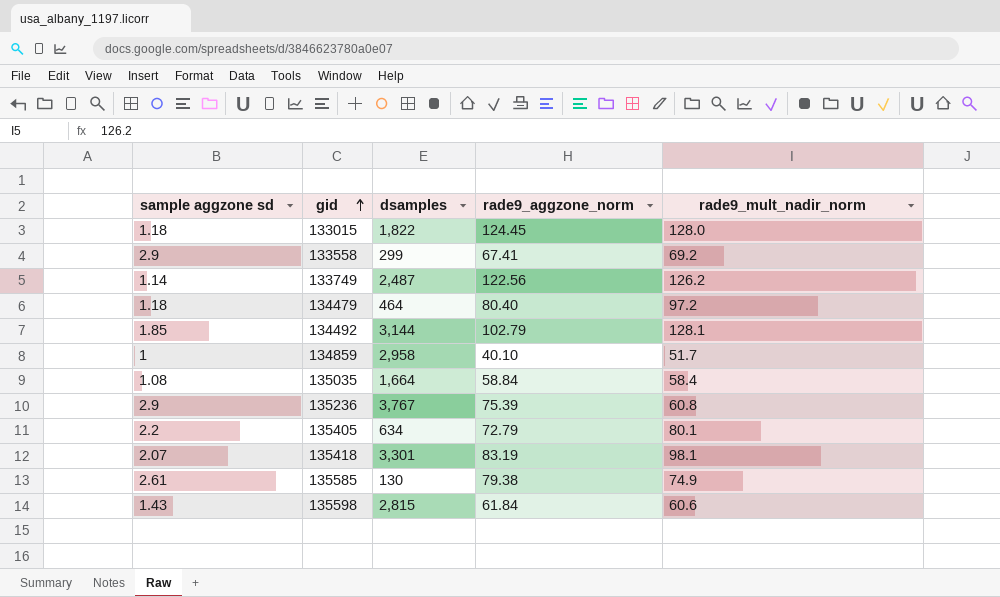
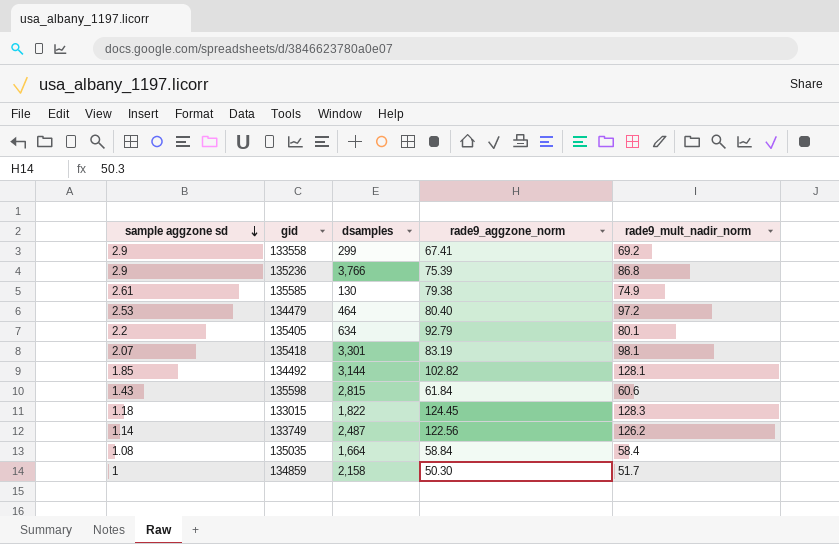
row order: gid ascending -> sample aggzone sd descending
135236 | dsamples: 3,767 -> 3,766
135236 | rade9_mult_nadir_norm: 60.8 -> 86.8
134479 | sample aggzone sd: 1.18 -> 2.53
135405 | rade9_aggzone_norm: 72.79 -> 92.79
134492 | rade9_aggzone_norm: 102.79 -> 102.82
133015 | rade9_mult_nadir_norm: 128.0 -> 128.3
134859 | dsamples: 2,958 -> 2,158
134859 | rade9_aggzone_norm: 40.10 -> 50.30

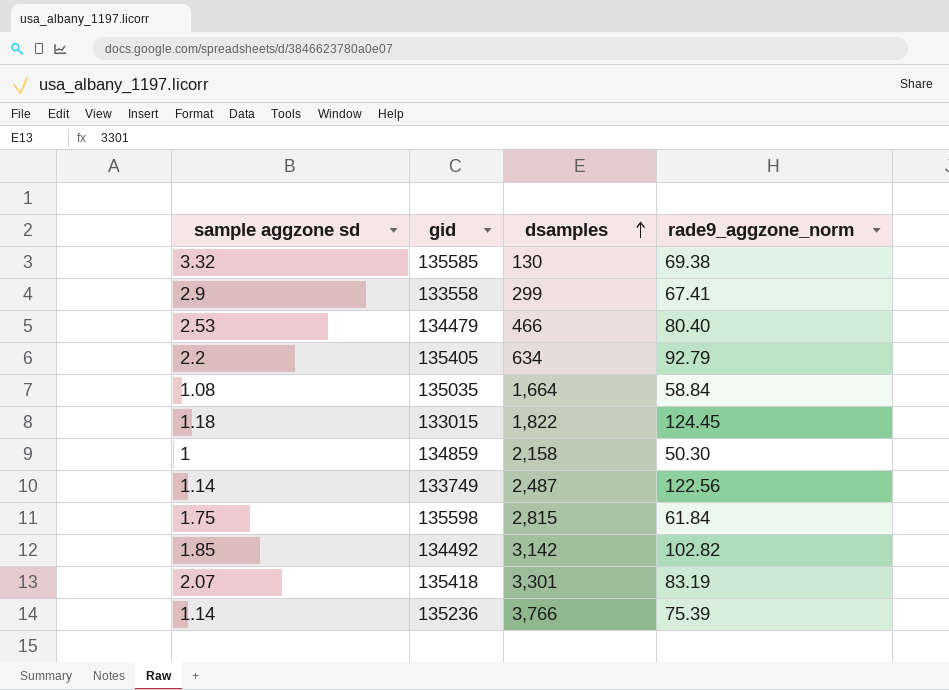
row order: sample aggzone sd descending -> dsamples ascending
column rade9_mult_nadir_norm | position: 5 -> none
135585 | sample aggzone sd: 2.61 -> 3.32
135585 | rade9_aggzone_norm: 79.38 -> 69.38
134479 | dsamples: 464 -> 466
135598 | sample aggzone sd: 1.43 -> 1.75
134492 | dsamples: 3,144 -> 3,142
135236 | sample aggzone sd: 2.9 -> 1.14

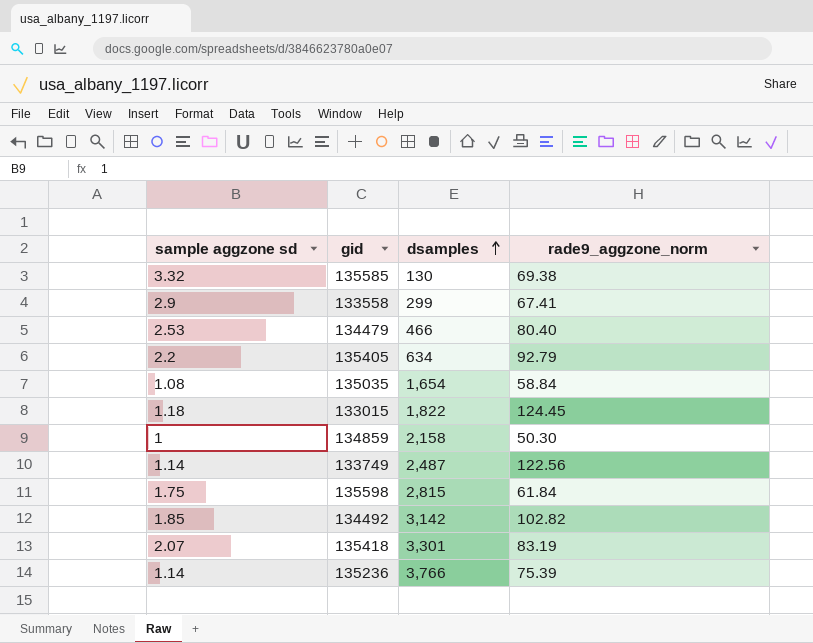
135035 | dsamples: 1,664 -> 1,654

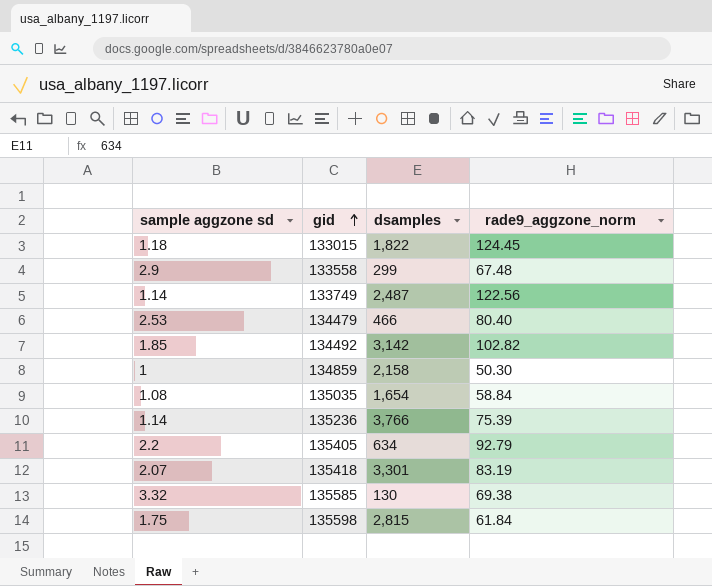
row order: dsamples ascending -> gid ascending
133558 | rade9_aggzone_norm: 67.41 -> 67.48

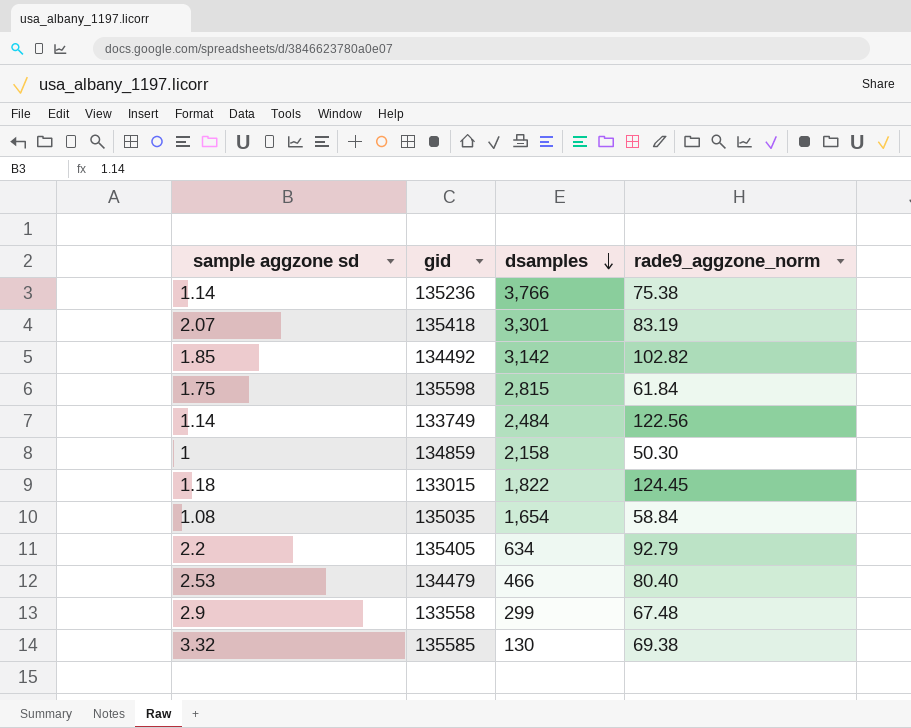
row order: gid ascending -> dsamples descending
135236 | rade9_aggzone_norm: 75.39 -> 75.38
133749 | dsamples: 2,487 -> 2,484

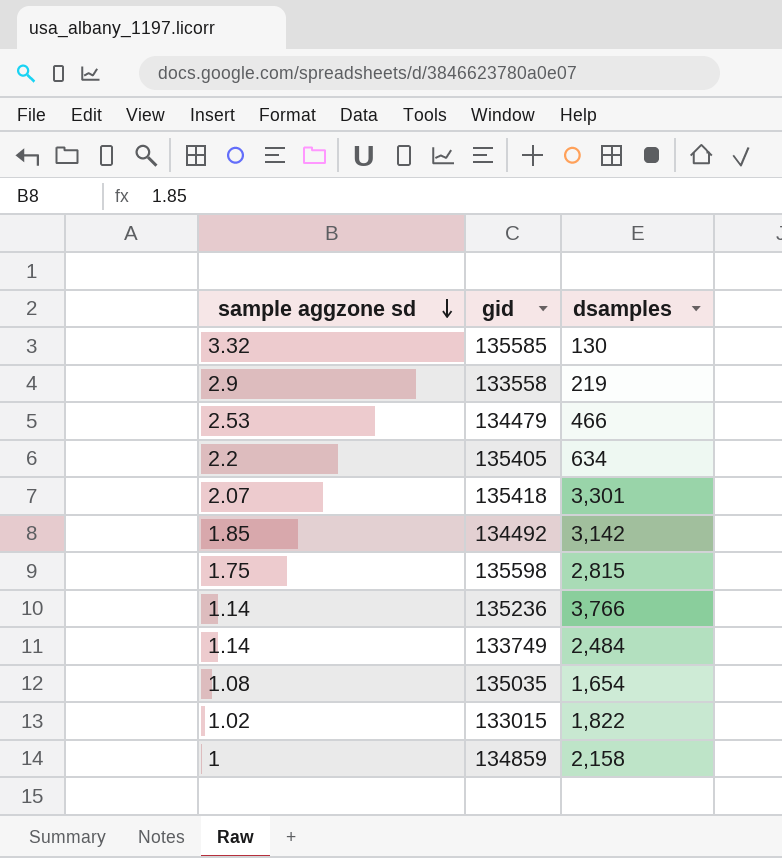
row order: dsamples descending -> sample aggzone sd descending
column rade9_aggzone_norm | position: 4 -> none
133558 | dsamples: 299 -> 219
133015 | sample aggzone sd: 1.18 -> 1.02

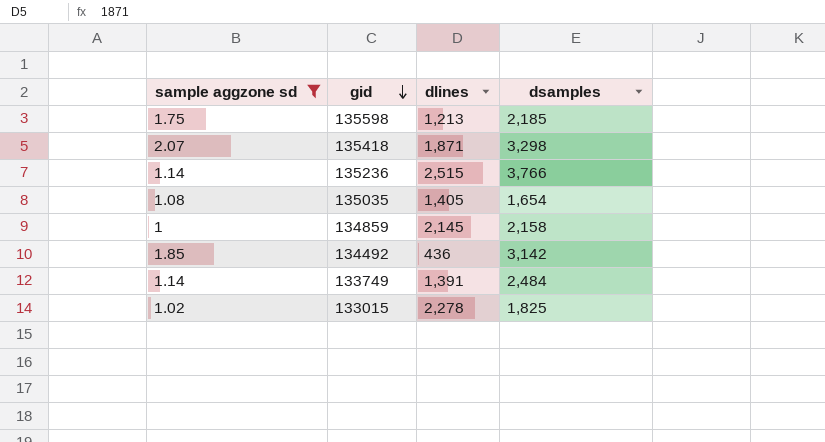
filter: none -> sample aggzone sd <= 2.07
row order: sample aggzone sd descending -> gid descending
column dlines | position: none -> 3
135598 | dsamples: 2,815 -> 2,185
135418 | dsamples: 3,301 -> 3,298
133015 | dsamples: 1,822 -> 1,825

